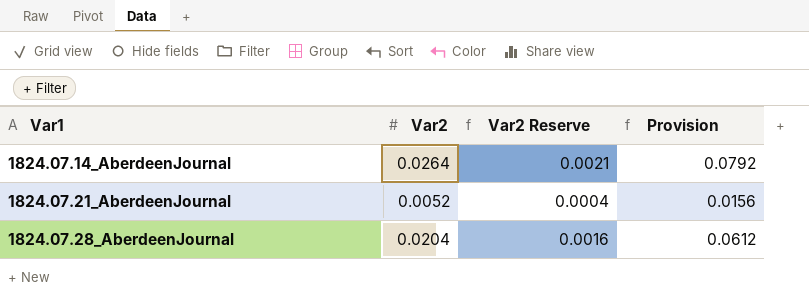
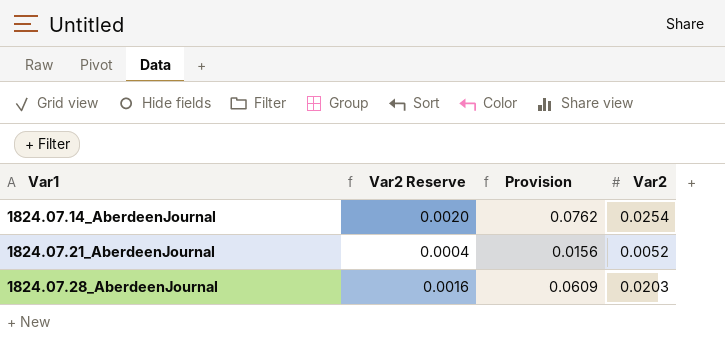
column Var2 | position: 2 -> 4
1824.07.14_AberdeenJournal | Var2 Reserve: 0.0021 -> 0.0020
1824.07.14_AberdeenJournal | Provision: 0.0792 -> 0.0762
1824.07.14_AberdeenJournal | Var2: 0.0264 -> 0.0254
1824.07.28_AberdeenJournal | Provision: 0.0612 -> 0.0609
1824.07.28_AberdeenJournal | Var2: 0.0204 -> 0.0203

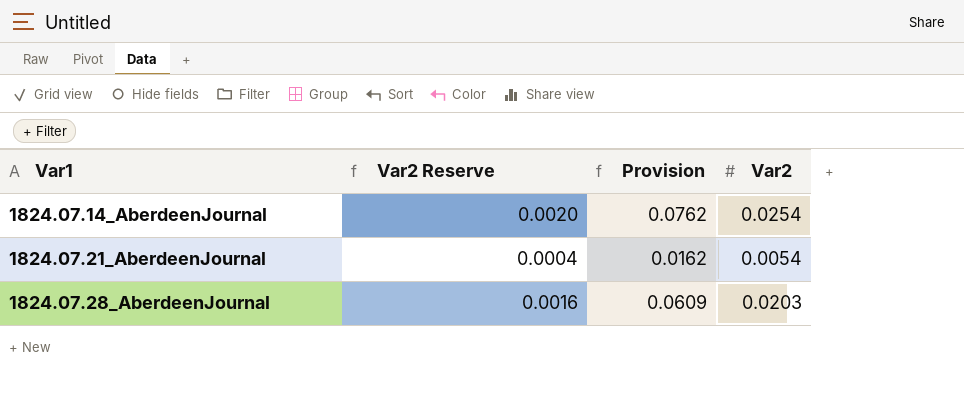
1824.07.21_AberdeenJournal | Provision: 0.0156 -> 0.0162
1824.07.21_AberdeenJournal | Var2: 0.0052 -> 0.0054

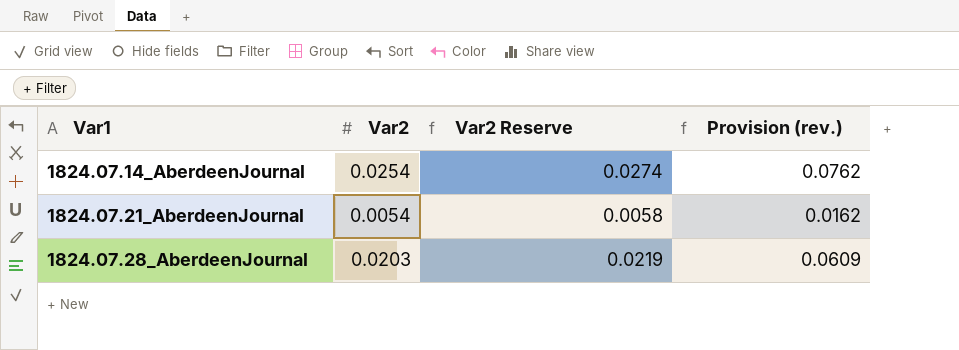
column Var2 | position: 4 -> 2
column Var2 Reserve | formula: [Var2] * 0.08 -> [Var2] * 1.08
column name: Provision -> Provision (rev.)

